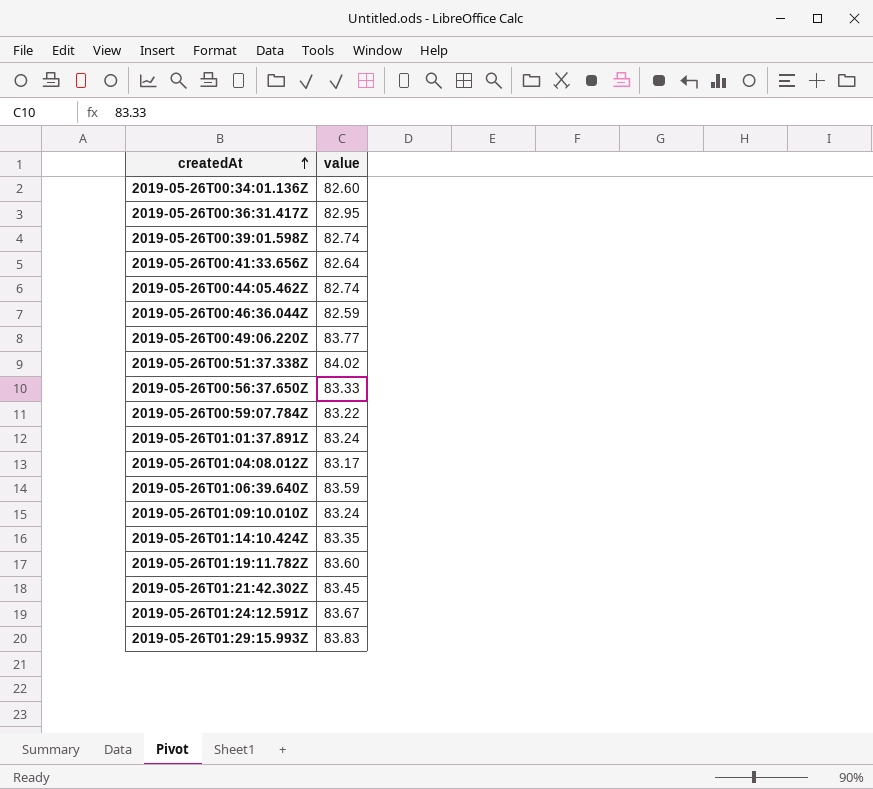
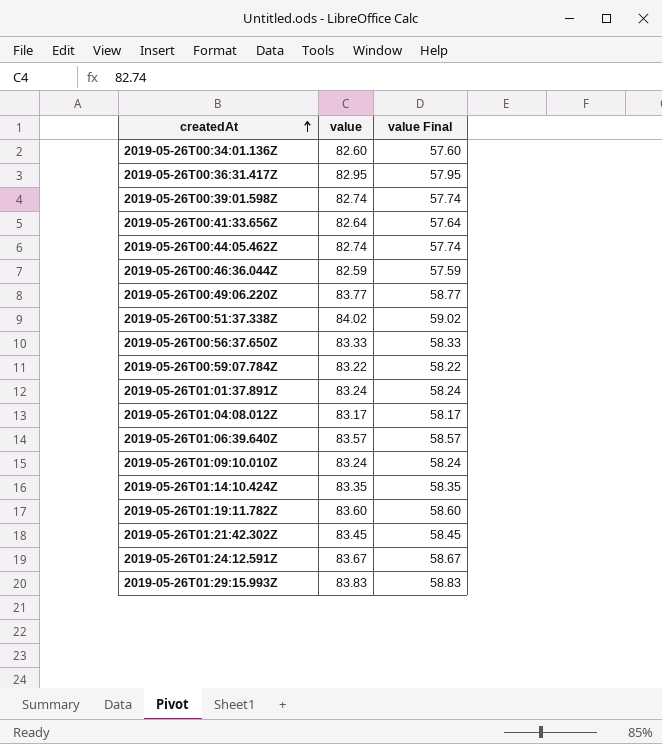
column value Final | formula: none -> [value] - 25
2019-05-26T01:06:39.640Z | value: 83.59 -> 83.57

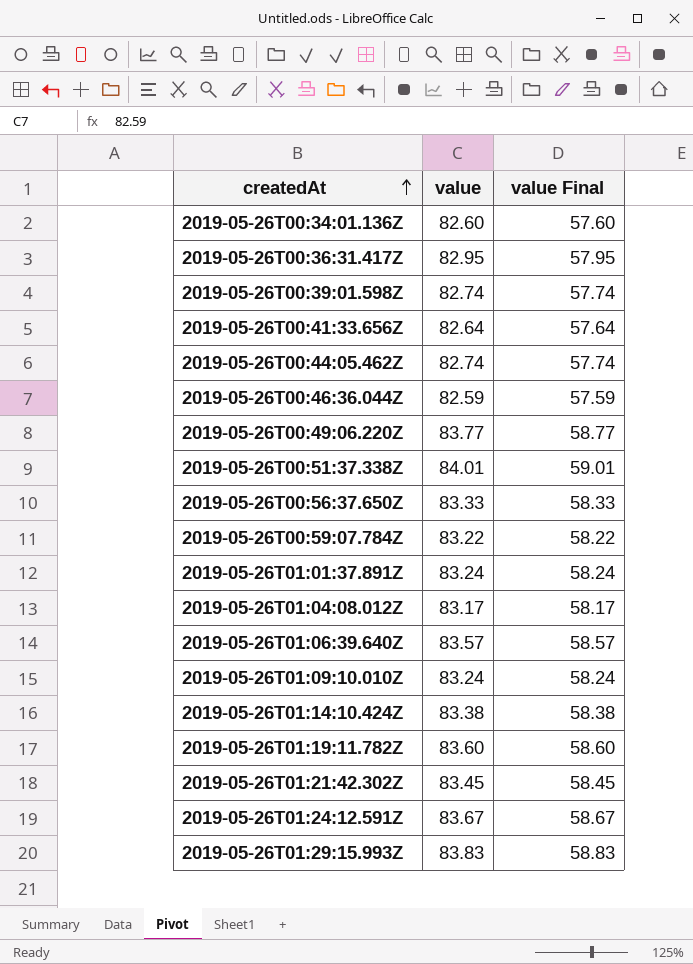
2019-05-26T00:51:37.338Z | value: 84.02 -> 84.01
2019-05-26T00:51:37.338Z | value Final: 59.02 -> 59.01
2019-05-26T01:14:10.424Z | value: 83.35 -> 83.38
2019-05-26T01:14:10.424Z | value Final: 58.35 -> 58.38

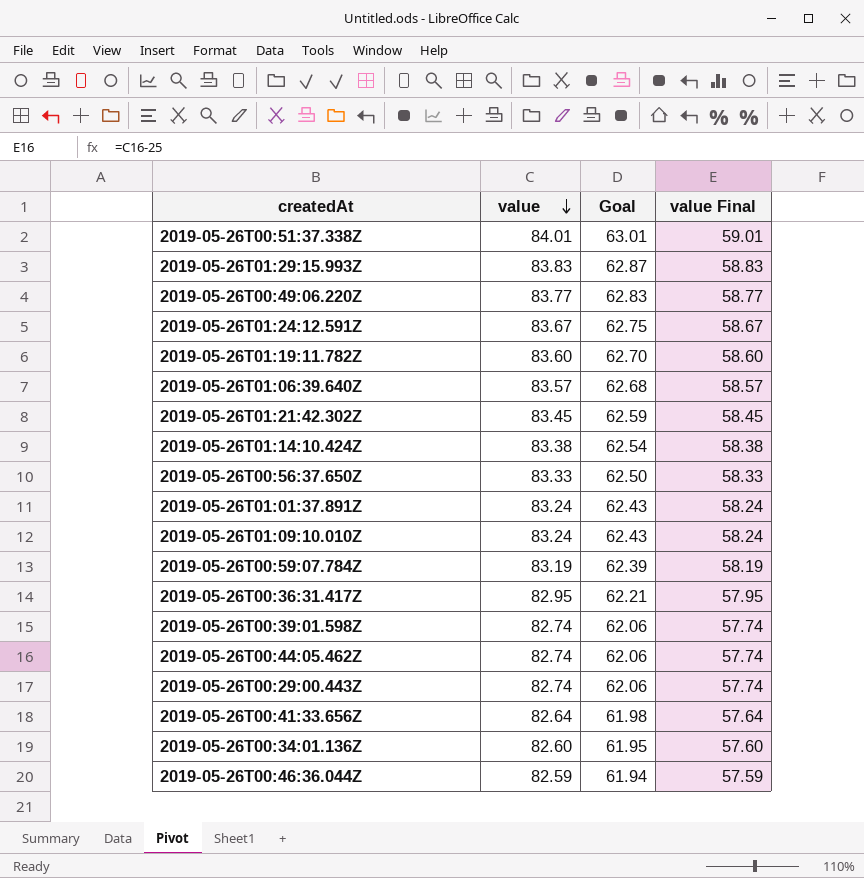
row order: createdAt ascending -> value descending
column Goal | formula: none -> [value] * 0.75
row 2019-05-26T01:04:08.012Z: 83.17 | 58.17 -> none
2019-05-26T00:59:07.784Z | value: 83.22 -> 83.19
2019-05-26T00:59:07.784Z | value Final: 58.22 -> 58.19
row 2019-05-26T00:29:00.443Z: none -> 82.74 | 62.06 | 57.74

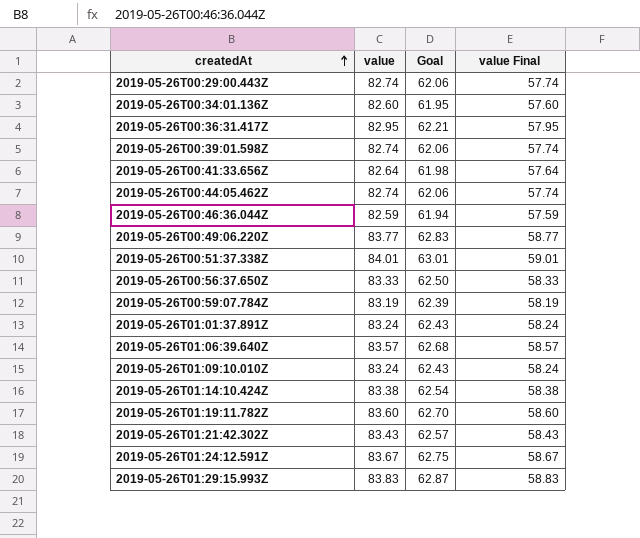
row order: value descending -> createdAt ascending
2019-05-26T01:21:42.302Z | value: 83.45 -> 83.43
2019-05-26T01:21:42.302Z | Goal: 62.59 -> 62.57
2019-05-26T01:21:42.302Z | value Final: 58.45 -> 58.43

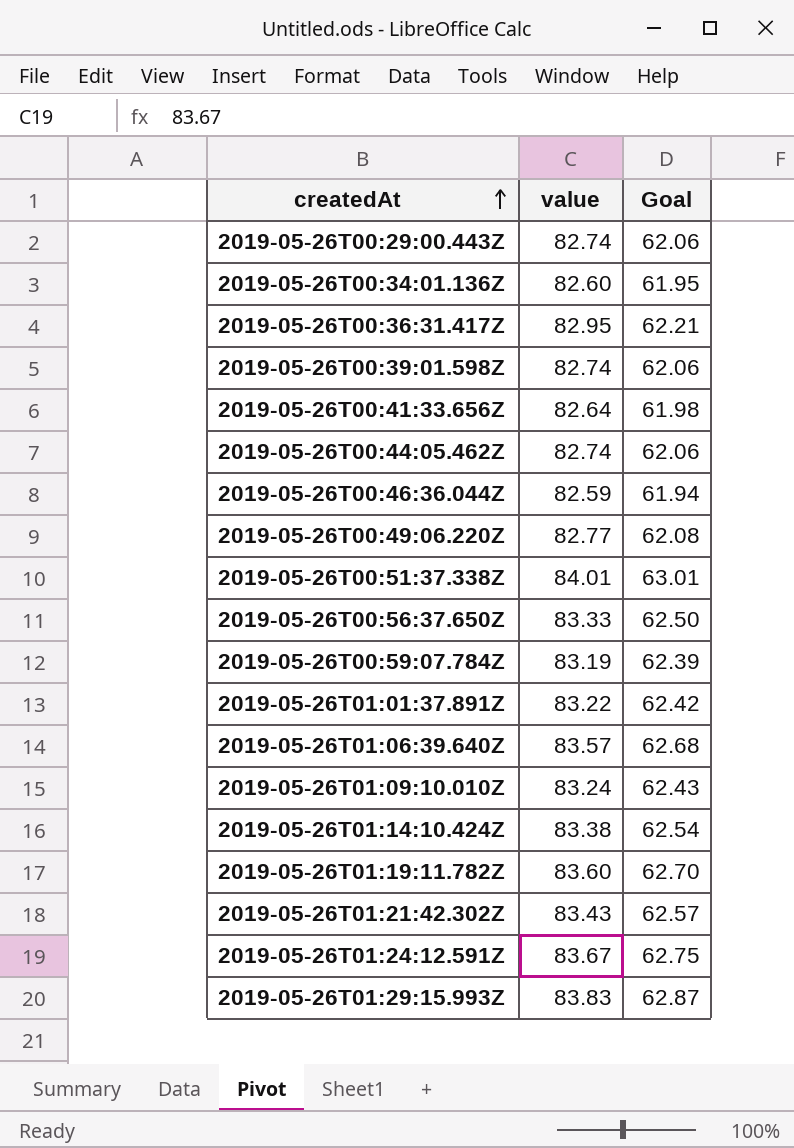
column value Final | formula: [value] - 25 -> none
2019-05-26T00:49:06.220Z | value: 83.77 -> 82.77
2019-05-26T00:49:06.220Z | Goal: 62.83 -> 62.08
2019-05-26T01:01:37.891Z | value: 83.24 -> 83.22
2019-05-26T01:01:37.891Z | Goal: 62.43 -> 62.42

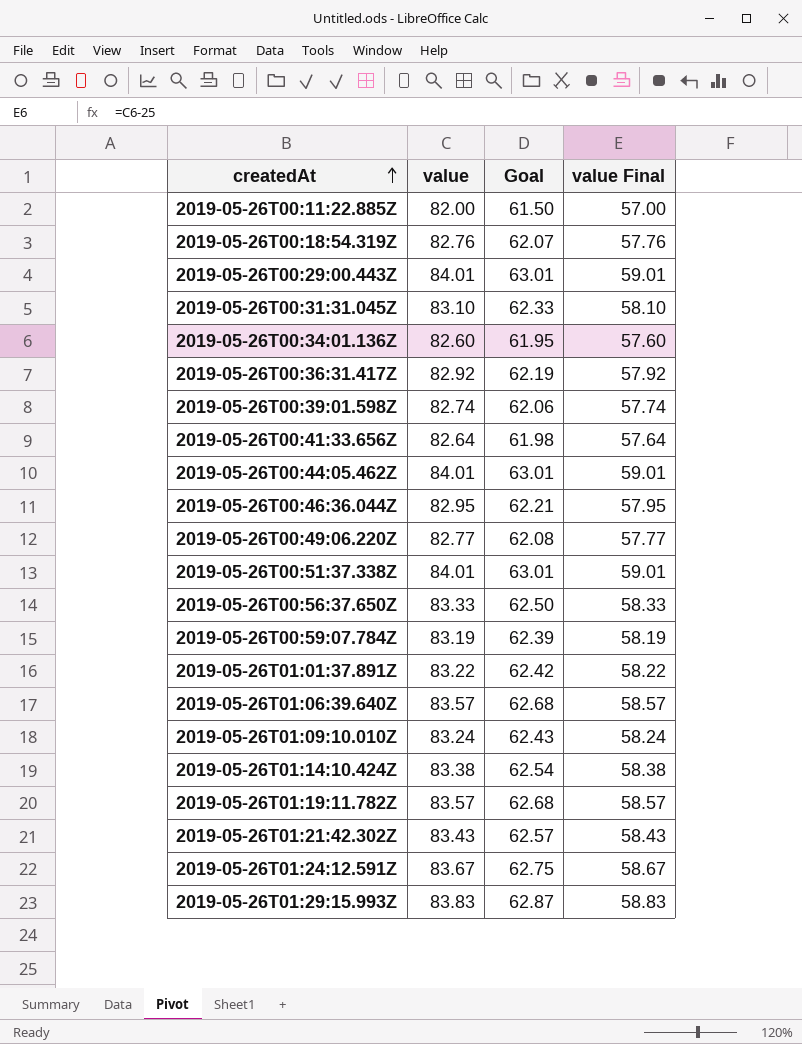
column value Final | formula: none -> [value] - 25
row 2019-05-26T00:11:22.885Z: none -> 82.00 | 61.50 | 57.00
row 2019-05-26T00:18:54.319Z: none -> 82.76 | 62.07 | 57.76
2019-05-26T00:29:00.443Z | value: 82.74 -> 84.01
2019-05-26T00:29:00.443Z | Goal: 62.06 -> 63.01
row 2019-05-26T00:31:31.045Z: none -> 83.10 | 62.33 | 58.10
2019-05-26T00:36:31.417Z | value: 82.95 -> 82.92
2019-05-26T00:36:31.417Z | Goal: 62.21 -> 62.19
2019-05-26T00:44:05.462Z | value: 82.74 -> 84.01
2019-05-26T00:44:05.462Z | Goal: 62.06 -> 63.01
2019-05-26T00:46:36.044Z | value: 82.59 -> 82.95
2019-05-26T00:46:36.044Z | Goal: 61.94 -> 62.21
2019-05-26T01:19:11.782Z | value: 83.60 -> 83.57
2019-05-26T01:19:11.782Z | Goal: 62.70 -> 62.68

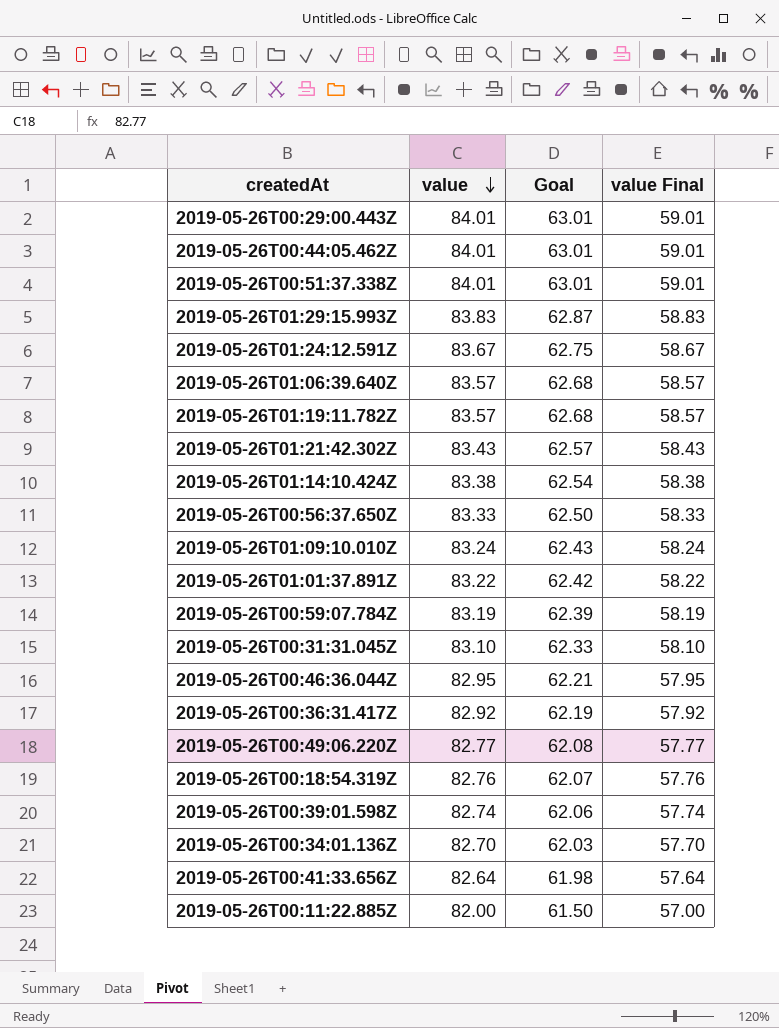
row order: createdAt ascending -> value descending
2019-05-26T00:34:01.136Z | value: 82.60 -> 82.70
2019-05-26T00:34:01.136Z | Goal: 61.95 -> 62.03
2019-05-26T00:34:01.136Z | value Final: 57.60 -> 57.70

